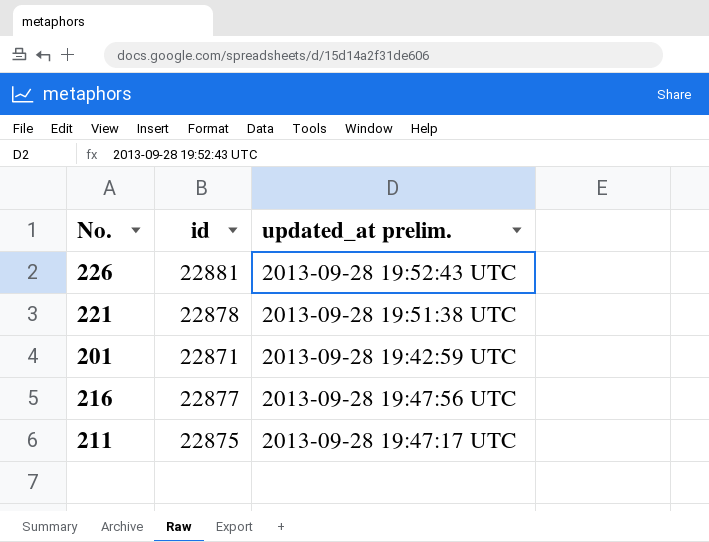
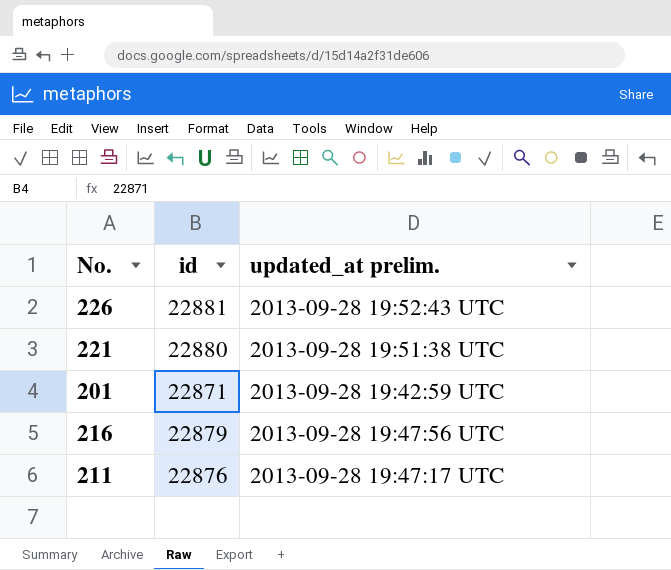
221 | id: 22878 -> 22880
216 | id: 22877 -> 22879
211 | id: 22875 -> 22876

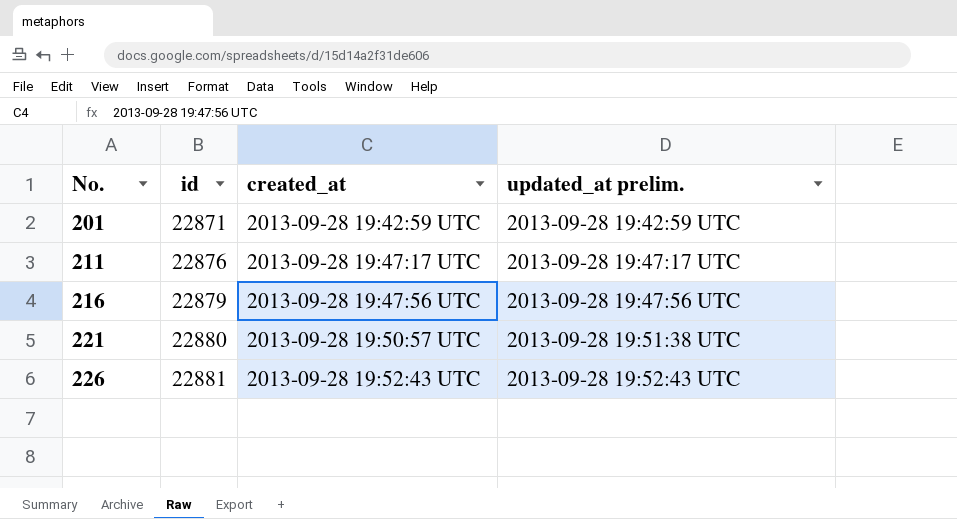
row order: none -> No. ascending
column created_at | position: none -> 3

